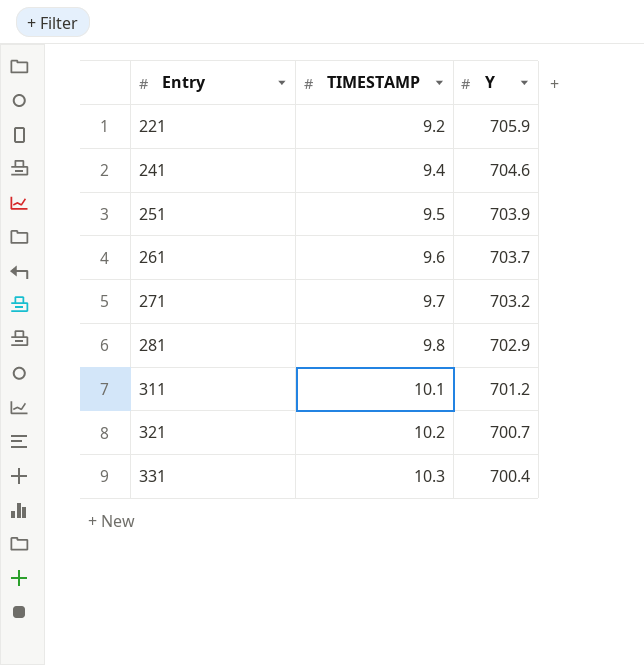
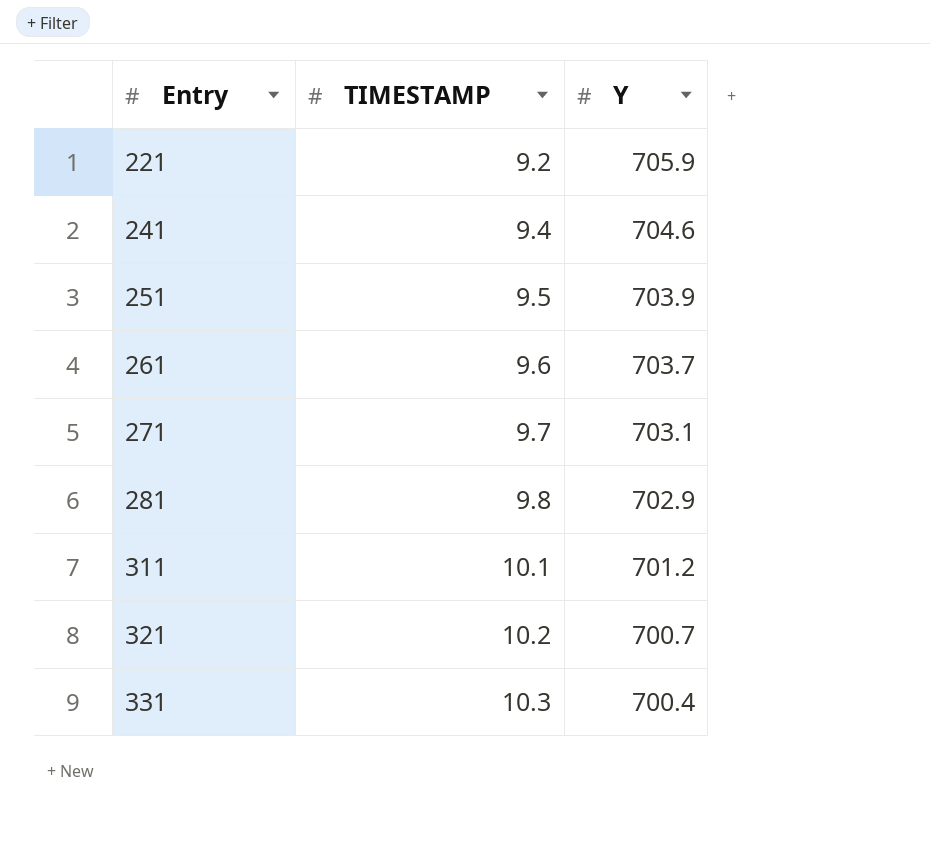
271 | Y: 703.2 -> 703.1

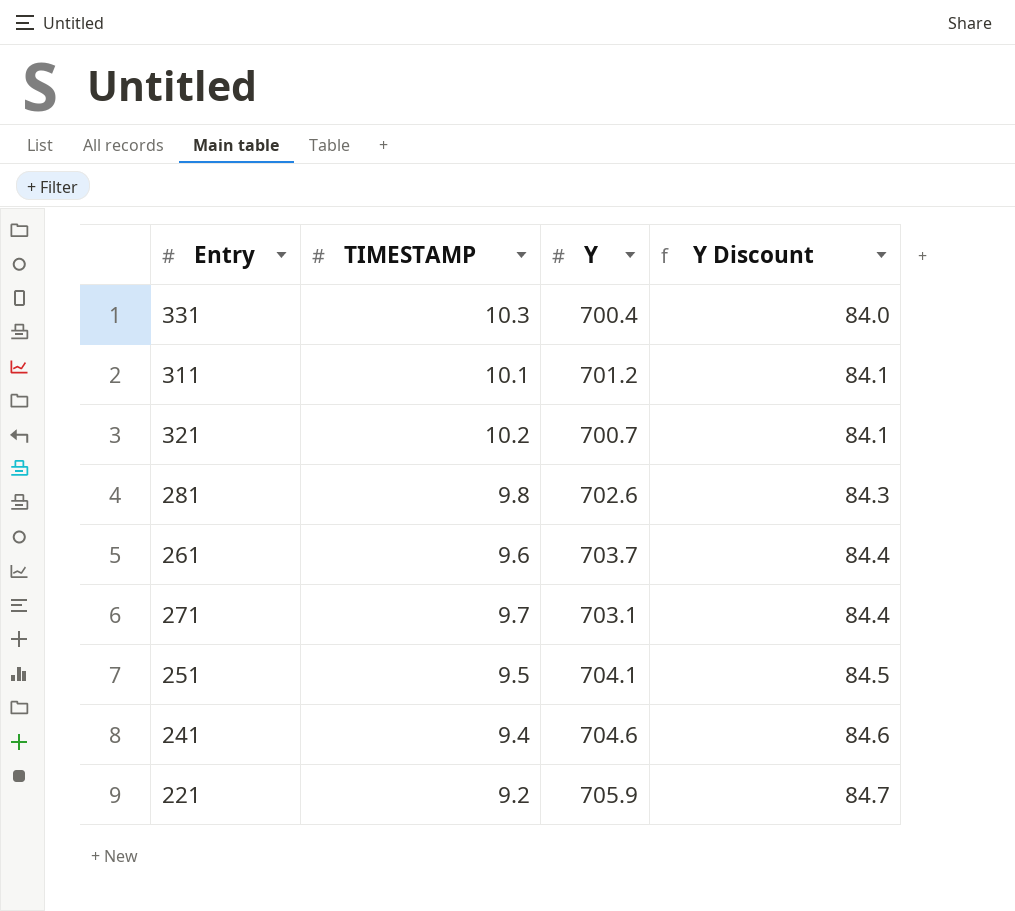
row order: Entry ascending -> Y Discount ascending
column Y Discount | formula: none -> [Y] * 0.12
281 | Y: 702.9 -> 702.6
251 | Y: 703.9 -> 704.1

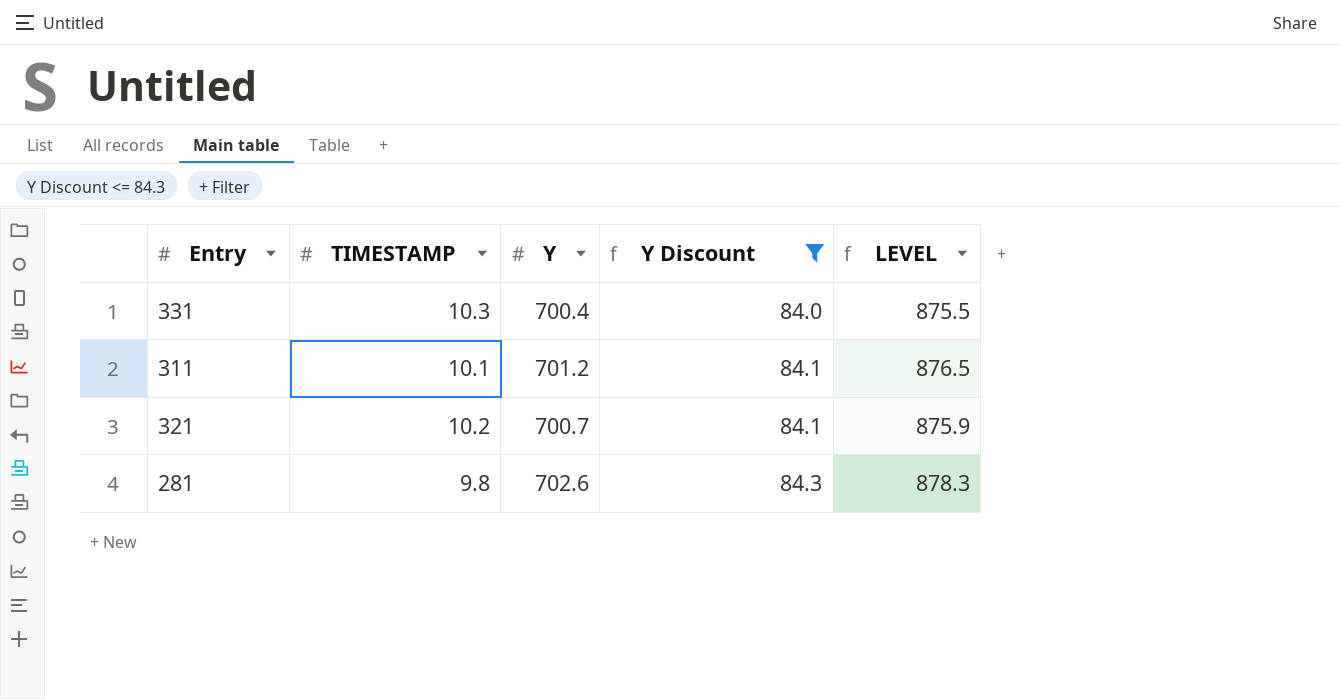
filter: none -> Y Discount <= 84.3
column LEVEL | formula: none -> [Y] * 1.25

